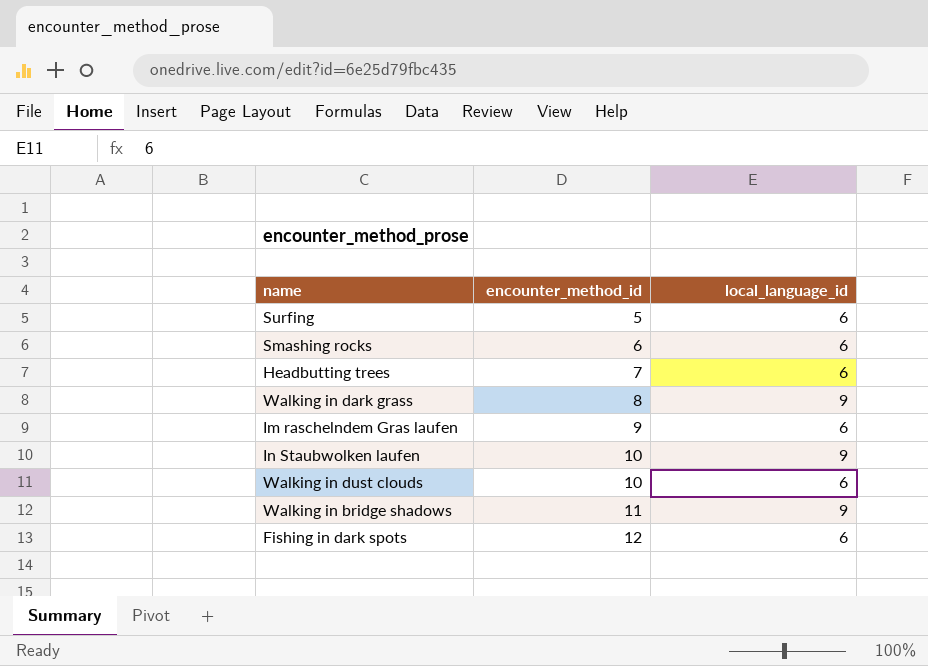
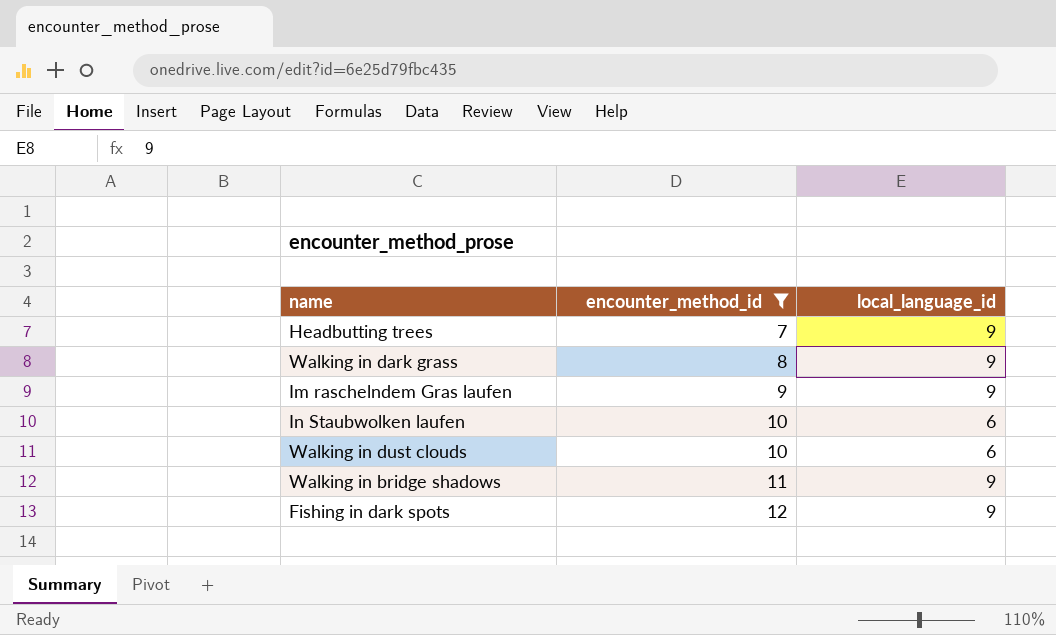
filter: none -> encounter_method_id >= 7
Headbutting trees | local_language_id: 6 -> 9
Im raschelndem Gras laufen | local_language_id: 6 -> 9
In Staubwolken laufen | local_language_id: 9 -> 6
Fishing in dark spots | local_language_id: 6 -> 9

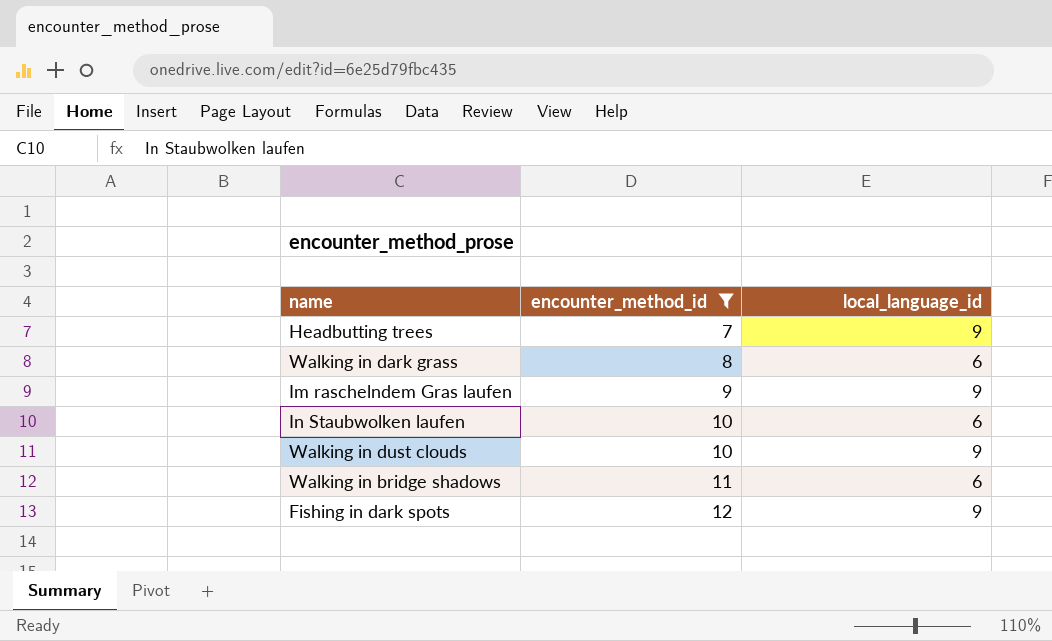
Walking in dark grass | local_language_id: 9 -> 6
Walking in dust clouds | local_language_id: 6 -> 9
Walking in bridge shadows | local_language_id: 9 -> 6

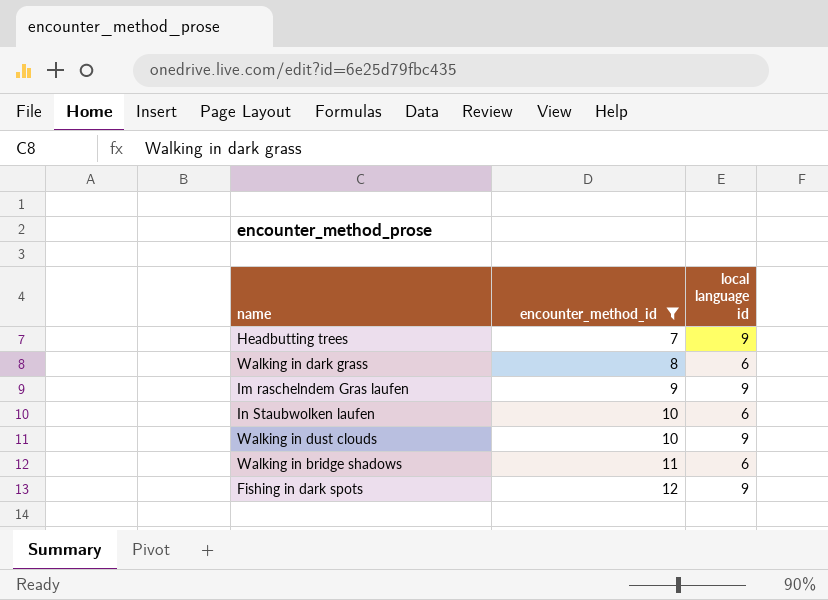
column name: local_language_id -> local language id

